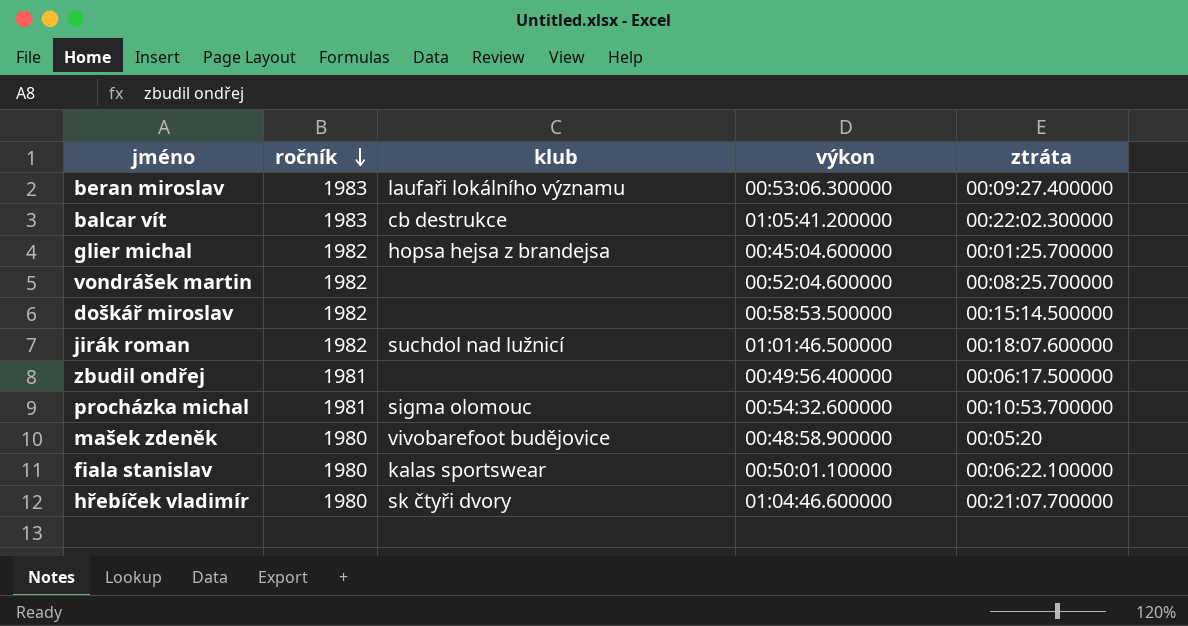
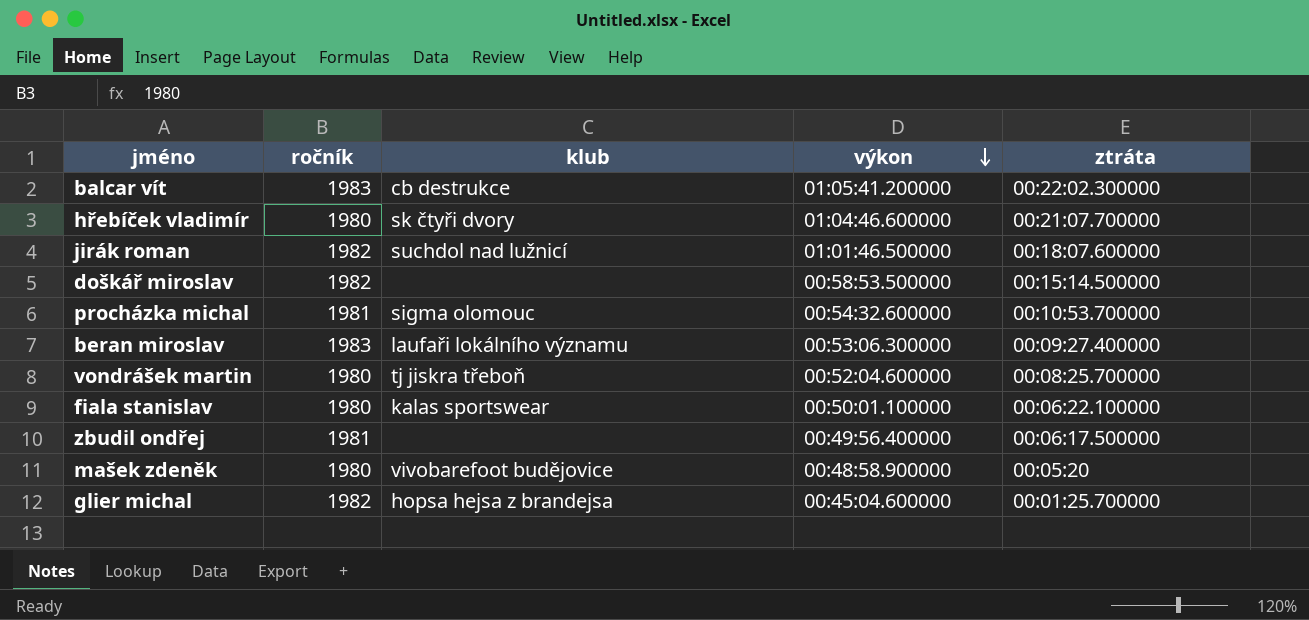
row order: ročník descending -> výkon descending
vondrášek martin | ročník: 1982 -> 1980
vondrášek martin | klub: none -> tj jiskra třeboň

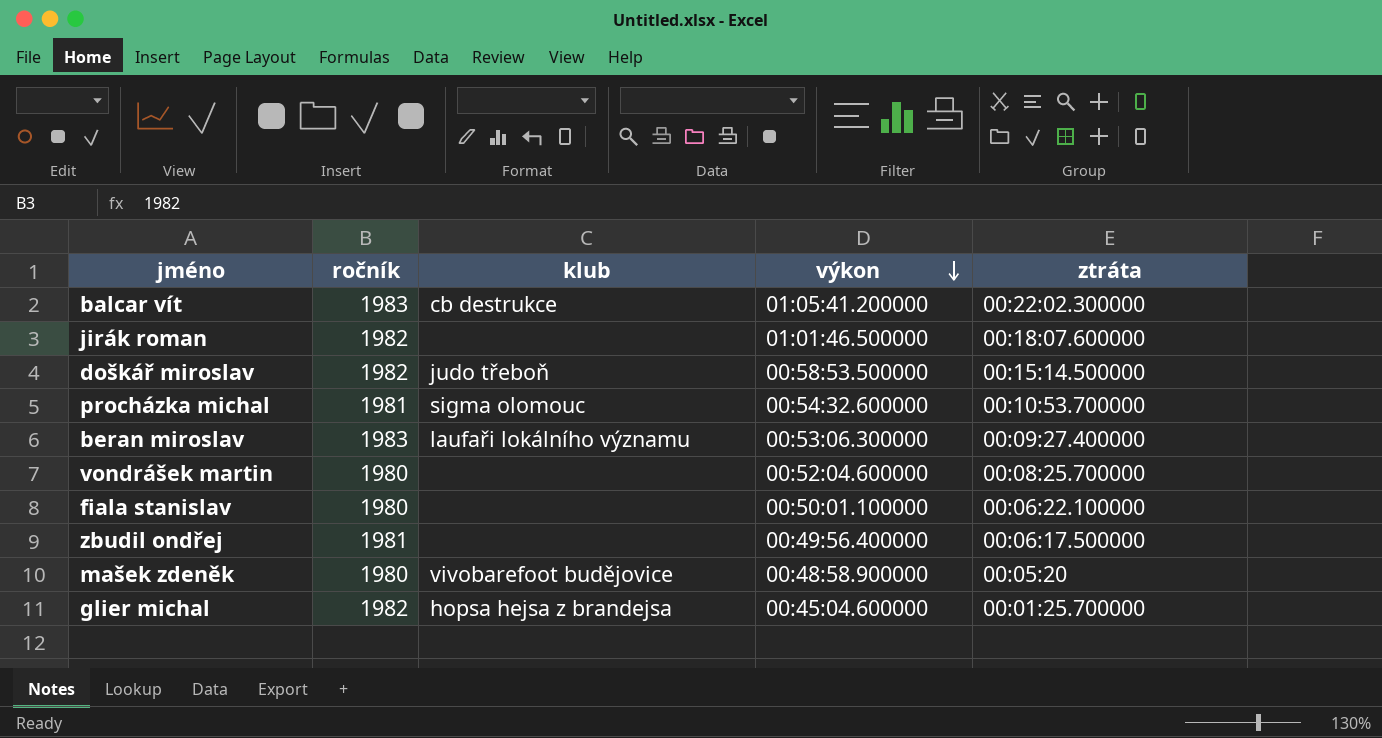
row hřebíček vladimír: 1980 | sk čtyři dvory | 01:04:46.600000 | 00:21:07.700000 -> none
jirák roman | klub: suchdol nad lužnicí -> none
doškář miroslav | klub: none -> judo třeboň
vondrášek martin | klub: tj jiskra třeboň -> none
fiala stanislav | klub: kalas sportswear -> none

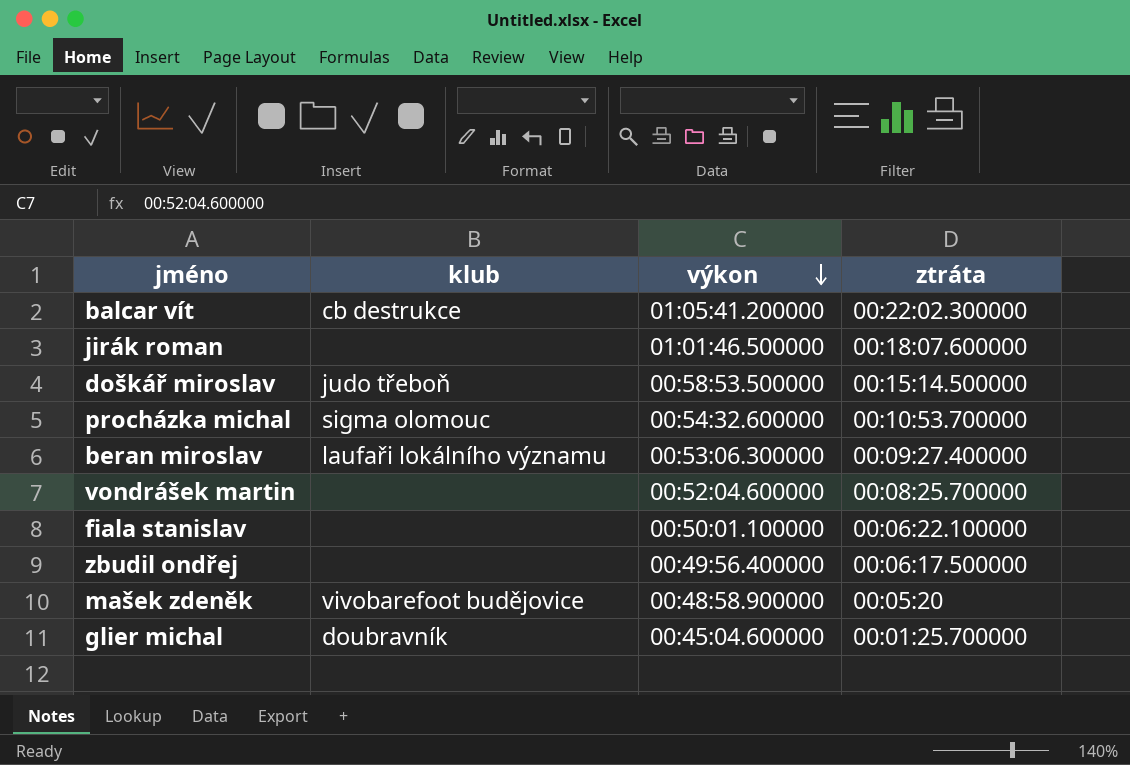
column ročník | position: 2 -> none
glier michal | klub: hopsa hejsa z brandejsa -> doubravník

